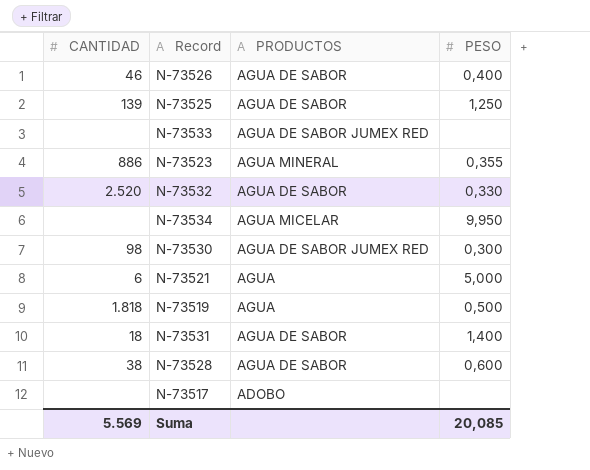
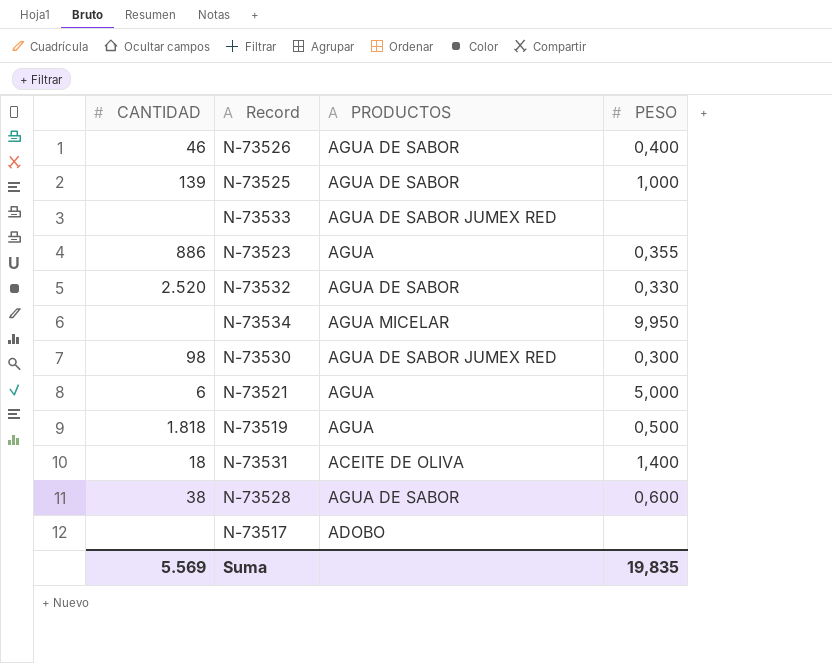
N-73525 | PESO: 1,250 -> 1,000
N-73523 | PRODUCTOS: AGUA MINERAL -> AGUA
N-73531 | PRODUCTOS: AGUA DE SABOR -> ACEITE DE OLIVA
Suma | PESO: 20,085 -> 19,835

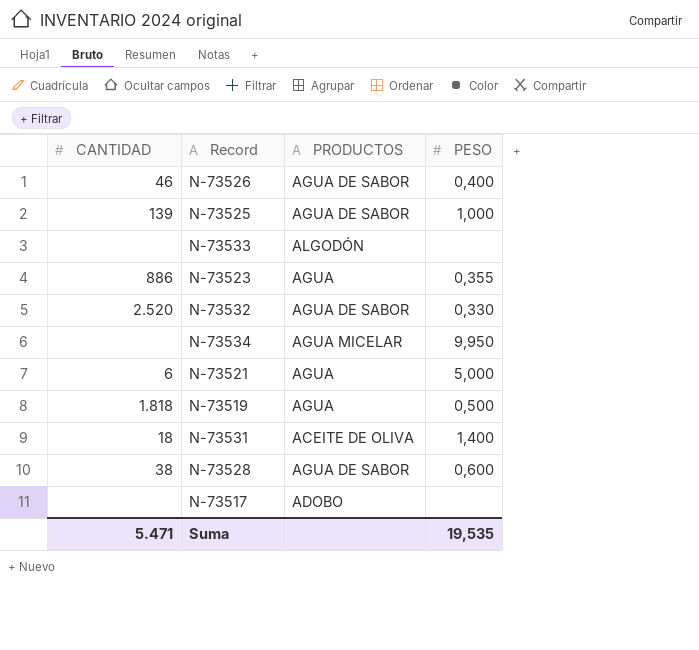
row N-73530: 98 | AGUA DE SABOR JUMEX RED | 0,300 -> none
N-73533 | PRODUCTOS: AGUA DE SABOR JUMEX RED -> ALGODÓN
Suma | CANTIDAD: 5.569 -> 5.471
Suma | PESO: 19,835 -> 19,535

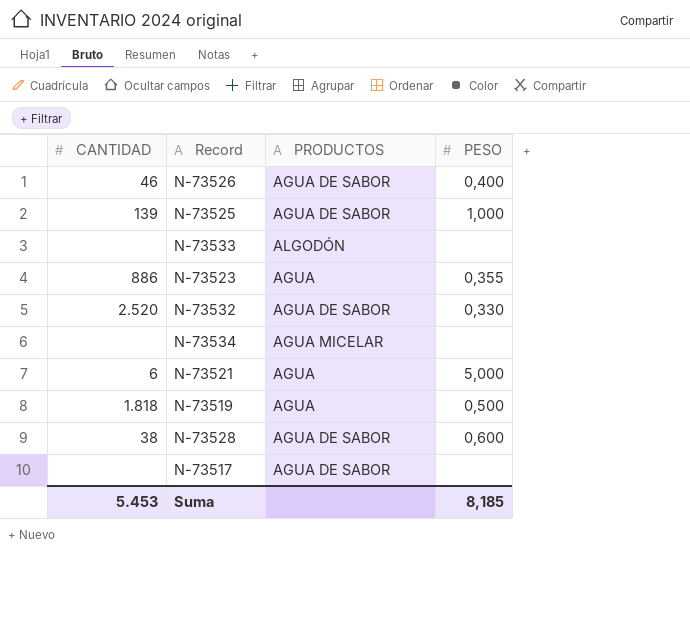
row N-73531: 18 | ACEITE DE OLIVA | 1,400 -> none
N-73534 | PESO: 9,950 -> none
N-73517 | PRODUCTOS: ADOBO -> AGUA DE SABOR
Suma | CANTIDAD: 5.471 -> 5.453
Suma | PESO: 19,535 -> 8,185

